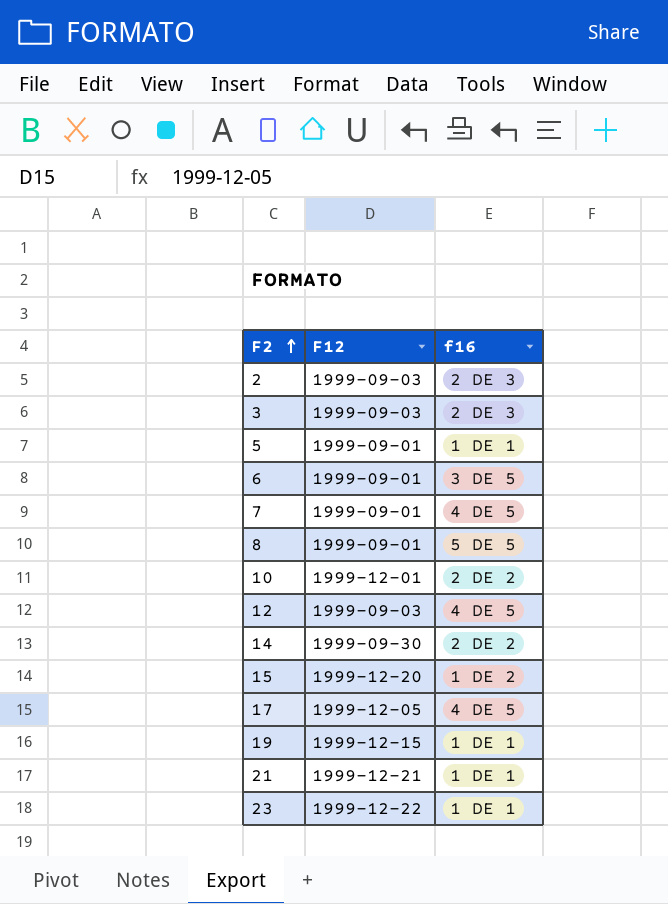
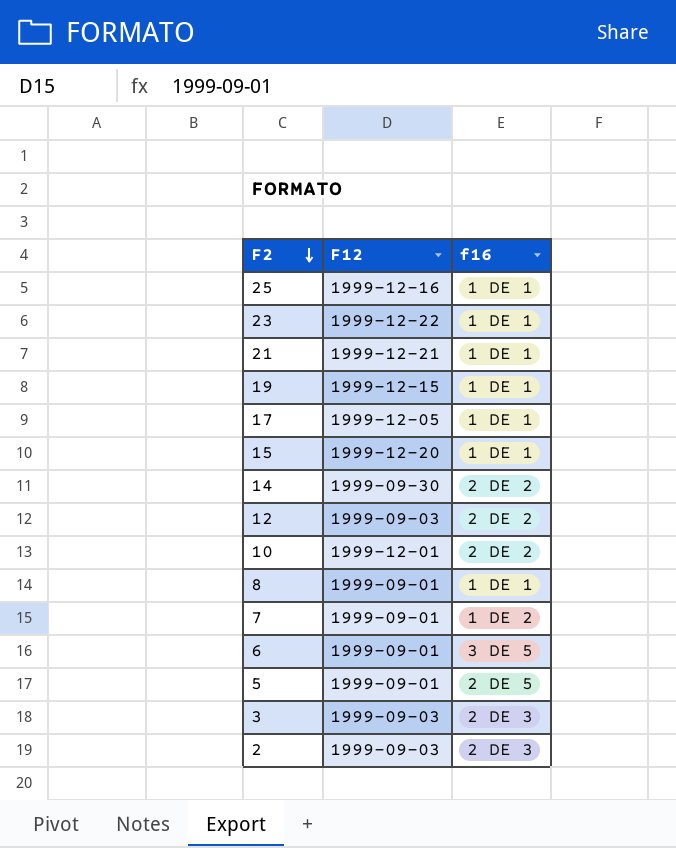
row order: F2 ascending -> F2 descending
row 25: none -> 1999-12-16 | 1 DE 1
17 | f16: 4 DE 5 -> 1 DE 1
15 | f16: 1 DE 2 -> 1 DE 1
12 | f16: 4 DE 5 -> 2 DE 2
8 | f16: 5 DE 5 -> 1 DE 1
7 | f16: 4 DE 5 -> 1 DE 2
5 | f16: 1 DE 1 -> 2 DE 5

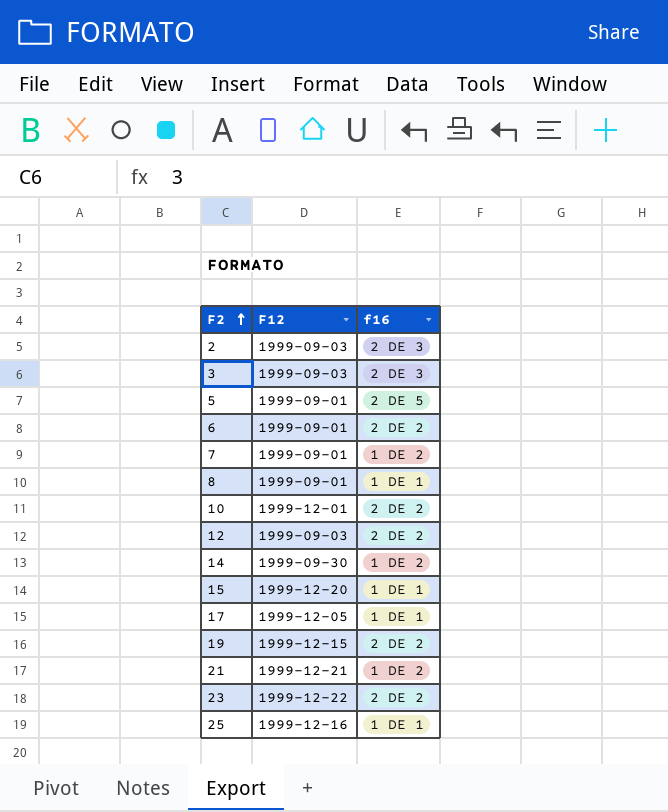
row order: F2 descending -> F2 ascending
6 | f16: 3 DE 5 -> 2 DE 2
14 | f16: 2 DE 2 -> 1 DE 2
19 | f16: 1 DE 1 -> 2 DE 2
21 | f16: 1 DE 1 -> 1 DE 2
23 | f16: 1 DE 1 -> 2 DE 2

